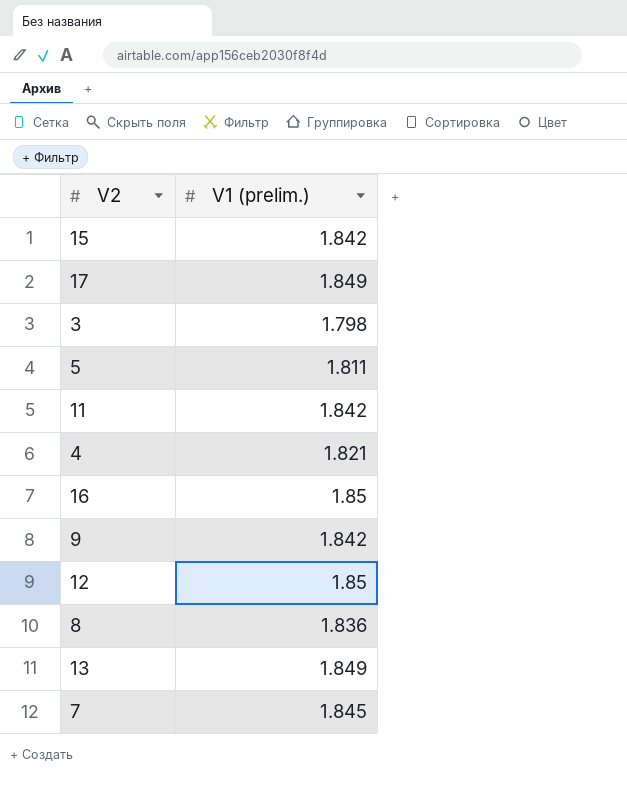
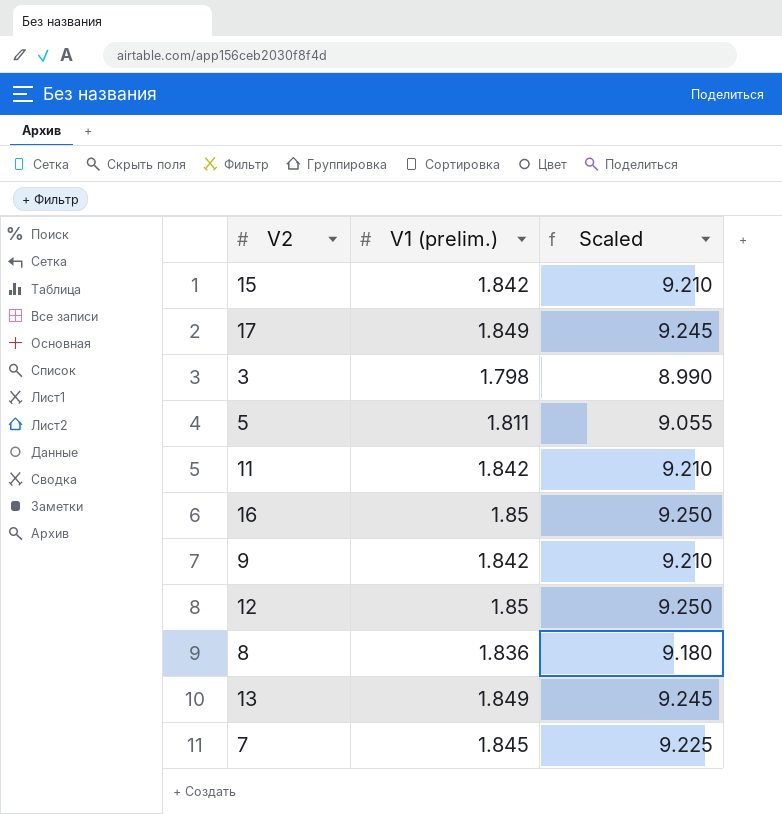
column Scaled | formula: none -> [V1 (prelim.)] * 5
row 4: 1.821 -> none

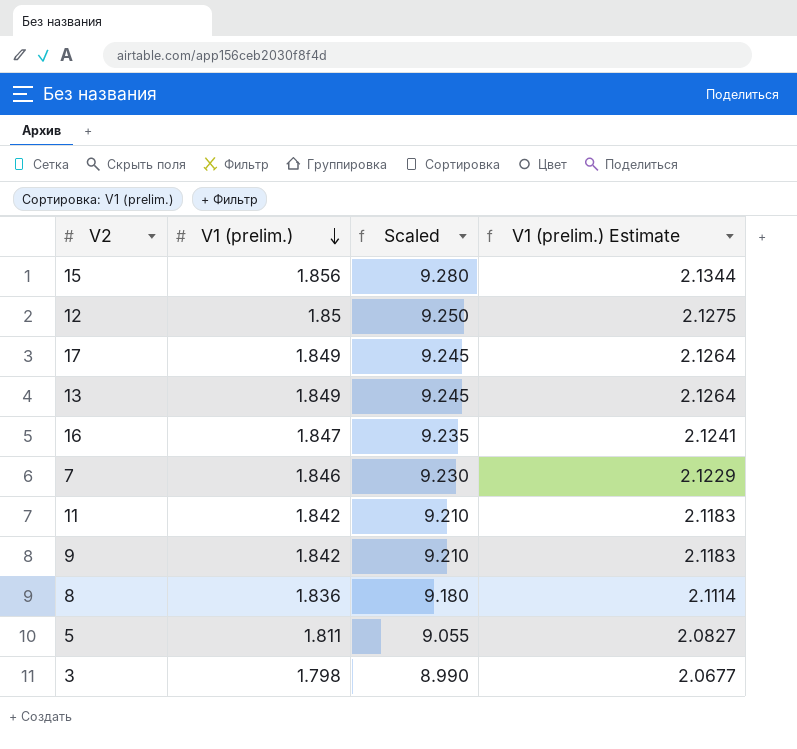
row order: none -> V1 (prelim.) descending
column V1 (prelim.) Estimate | formula: none -> [V1 (prelim.)] * 1.15
15 | V1 (prelim.): 1.842 -> 1.856
15 | Scaled: 9.210 -> 9.280
16 | V1 (prelim.): 1.85 -> 1.847
16 | Scaled: 9.250 -> 9.235
7 | V1 (prelim.): 1.845 -> 1.846
7 | Scaled: 9.225 -> 9.230

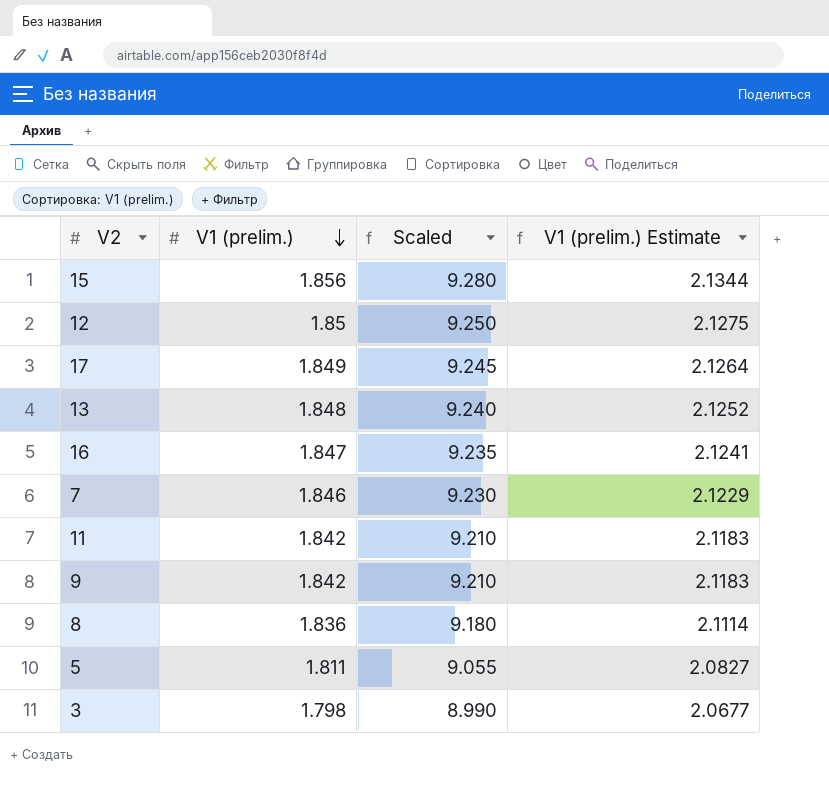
13 | V1 (prelim.): 1.849 -> 1.848
13 | Scaled: 9.245 -> 9.240
13 | V1 (prelim.) Estimate: 2.1264 -> 2.1252

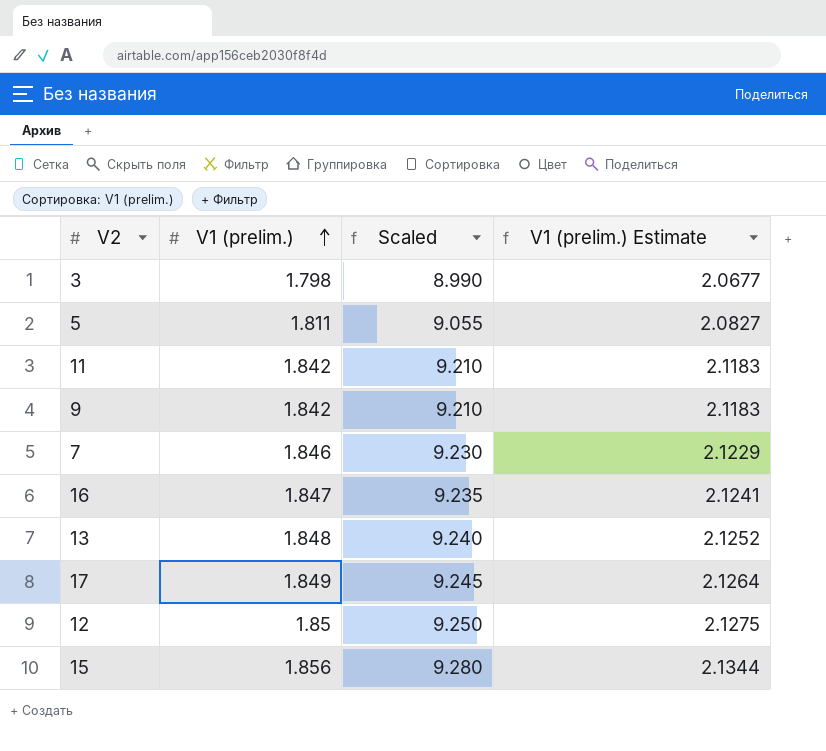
row order: V1 (prelim.) descending -> V1 (prelim.) ascending
row 8: 1.836 | 9.180 | 2.1114 -> none

